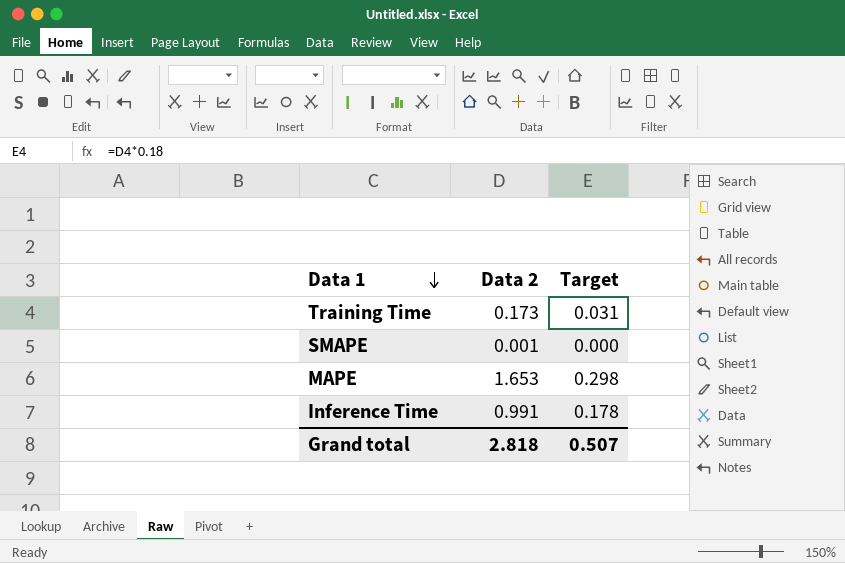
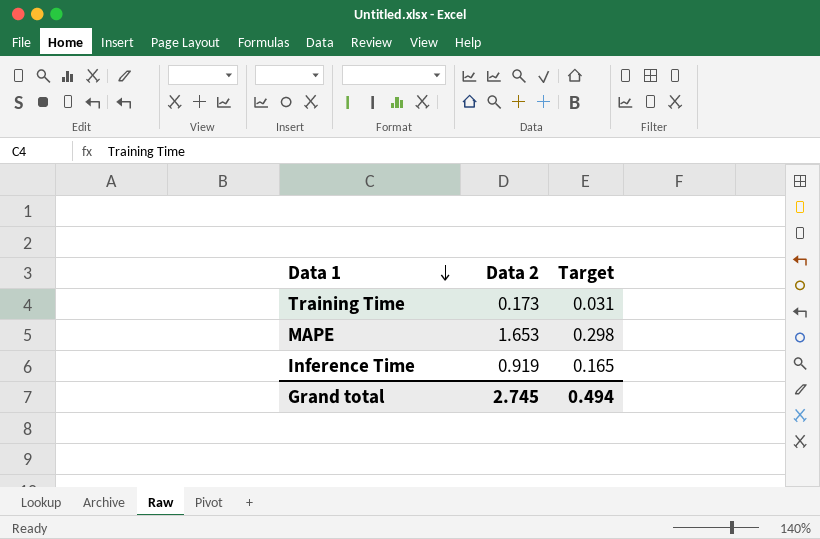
row SMAPE: 0.001 | 0.000 -> none
Inference Time | Data 2: 0.991 -> 0.919
Inference Time | Target: 0.178 -> 0.165
Grand total | Data 2: 2.818 -> 2.745
Grand total | Target: 0.507 -> 0.494

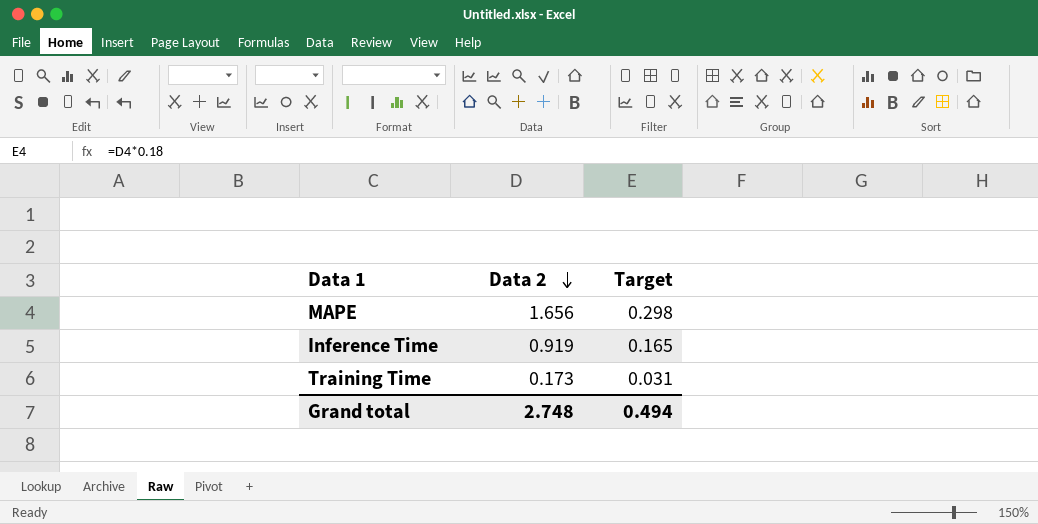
row order: Data 1 descending -> Data 2 descending
MAPE | Data 2: 1.653 -> 1.656
Grand total | Data 2: 2.745 -> 2.748

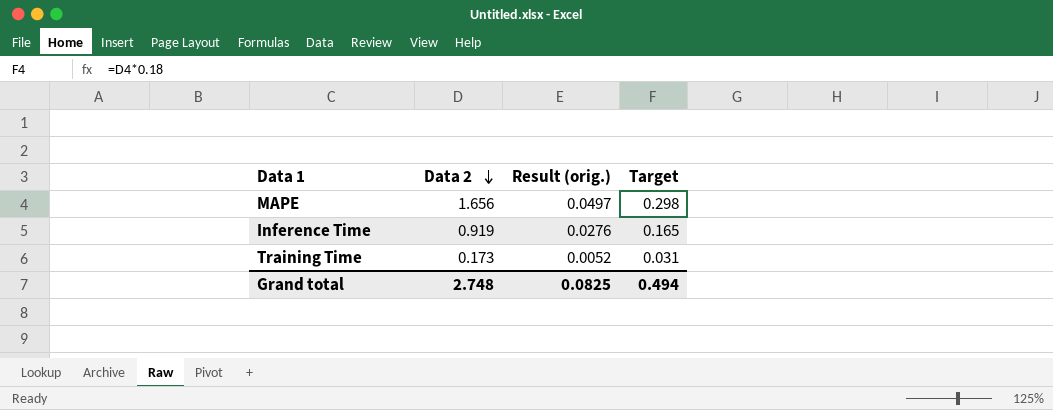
column Result (orig.) | formula: none -> [Data 2] * 0.03

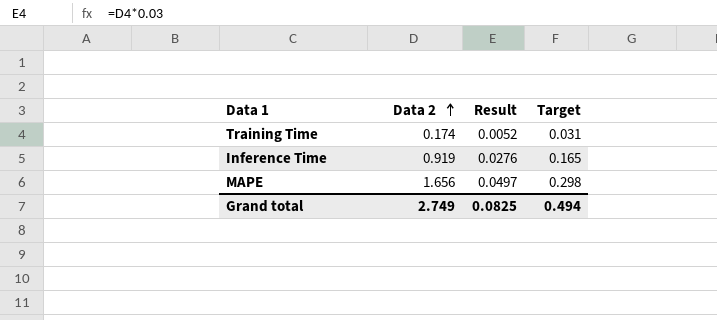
row order: Data 2 descending -> Data 2 ascending
column name: Result (orig.) -> Result
Training Time | Data 2: 0.173 -> 0.174
Grand total | Data 2: 2.748 -> 2.749

